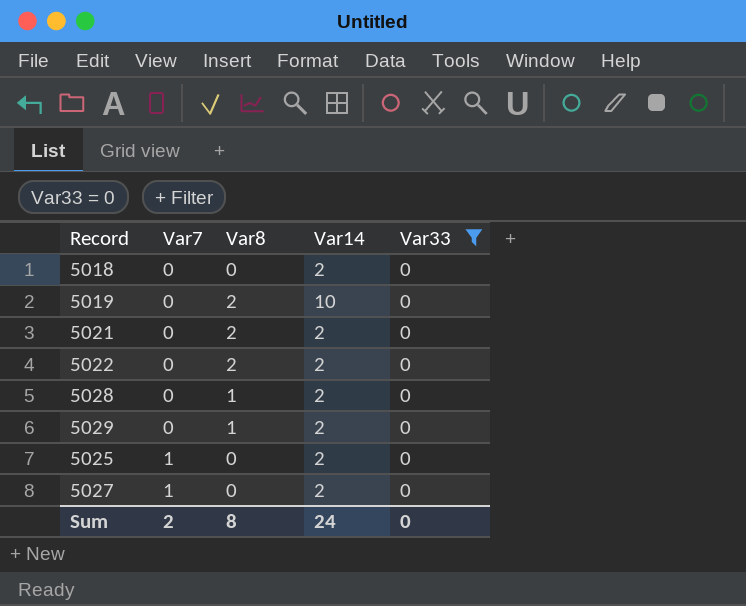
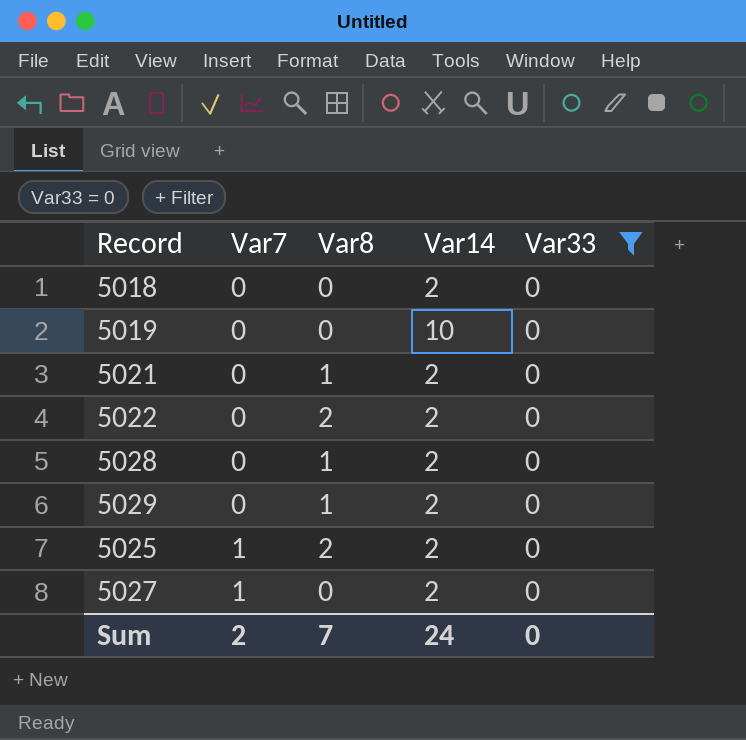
5019 | Var8: 2 -> 0
5021 | Var8: 2 -> 1
5025 | Var8: 0 -> 2
Sum | Var8: 8 -> 7

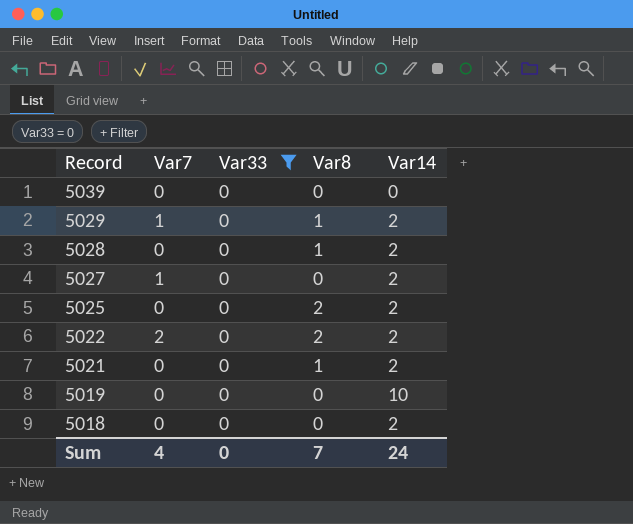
row order: Var7 ascending -> Record descending
column Var33 | position: 5 -> 3
row 5039: none -> 0 | 0 | 0 | 0
5029 | Var7: 0 -> 1
5025 | Var7: 1 -> 0
5022 | Var7: 0 -> 2
Sum | Var7: 2 -> 4

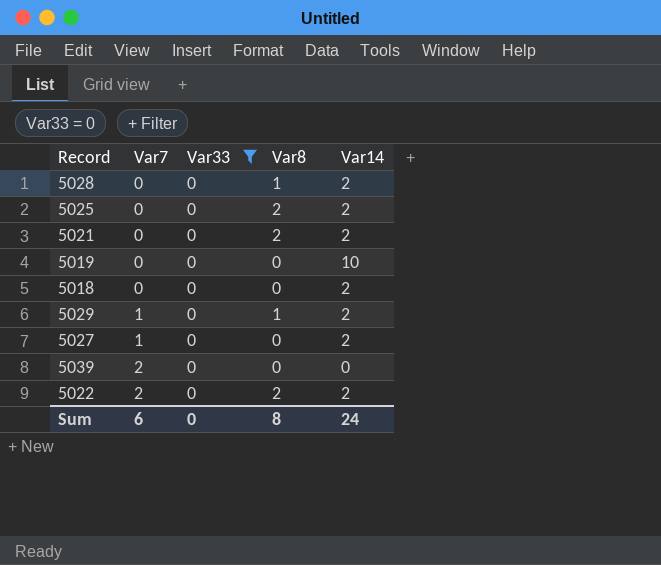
row order: Record descending -> Var7 ascending
5021 | Var8: 1 -> 2
5039 | Var7: 0 -> 2
Sum | Var7: 4 -> 6
Sum | Var8: 7 -> 8

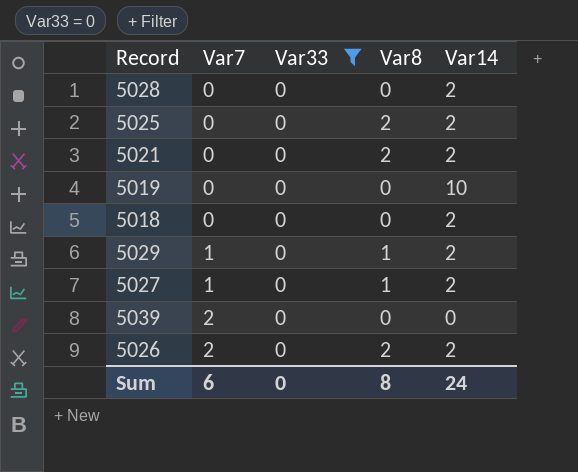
row 5022: 2 | 0 | 2 | 2 -> none
5028 | Var8: 1 -> 0
5027 | Var8: 0 -> 1
row 5026: none -> 2 | 0 | 2 | 2

